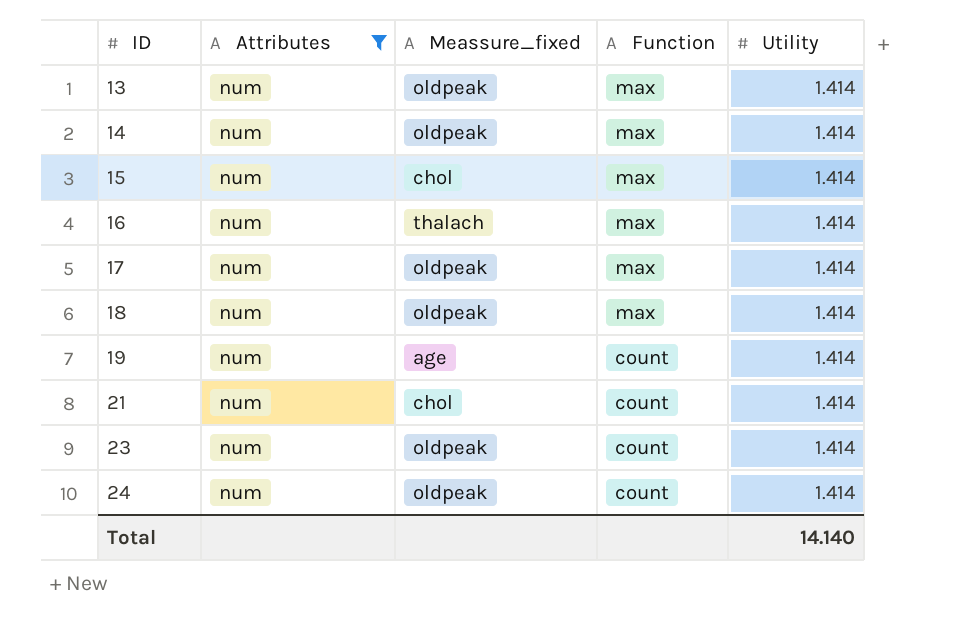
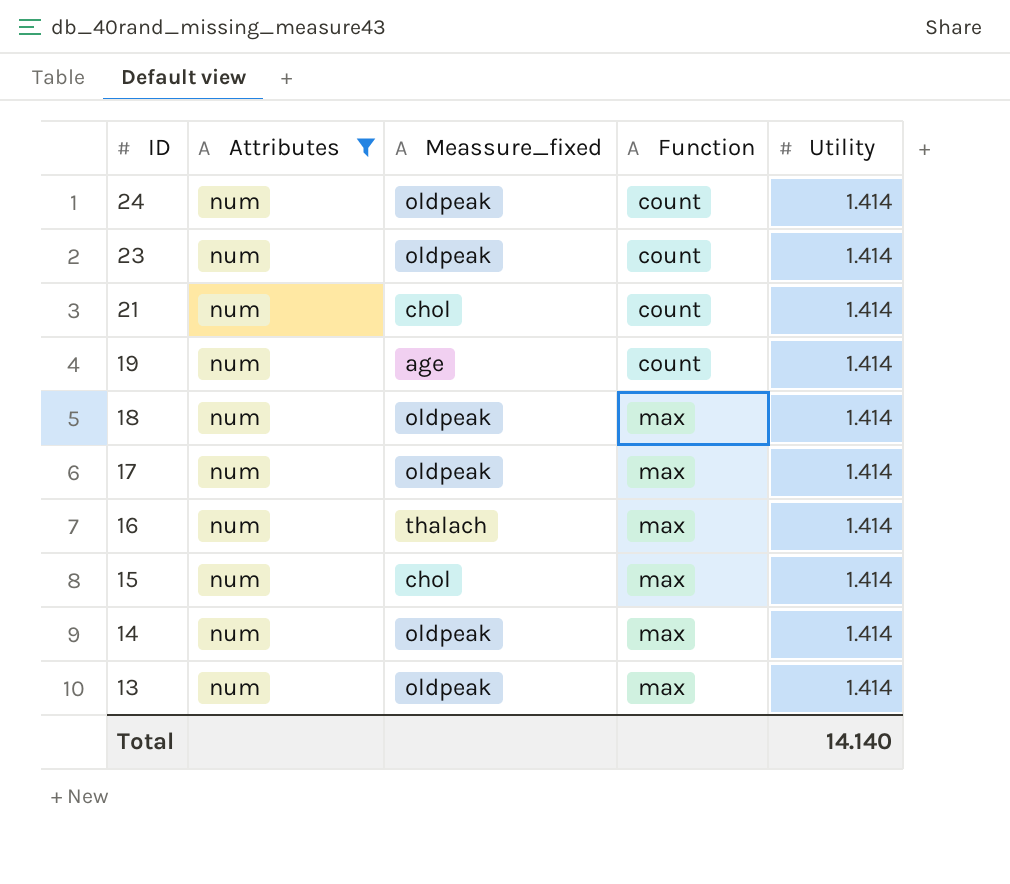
row order: ID ascending -> ID descending

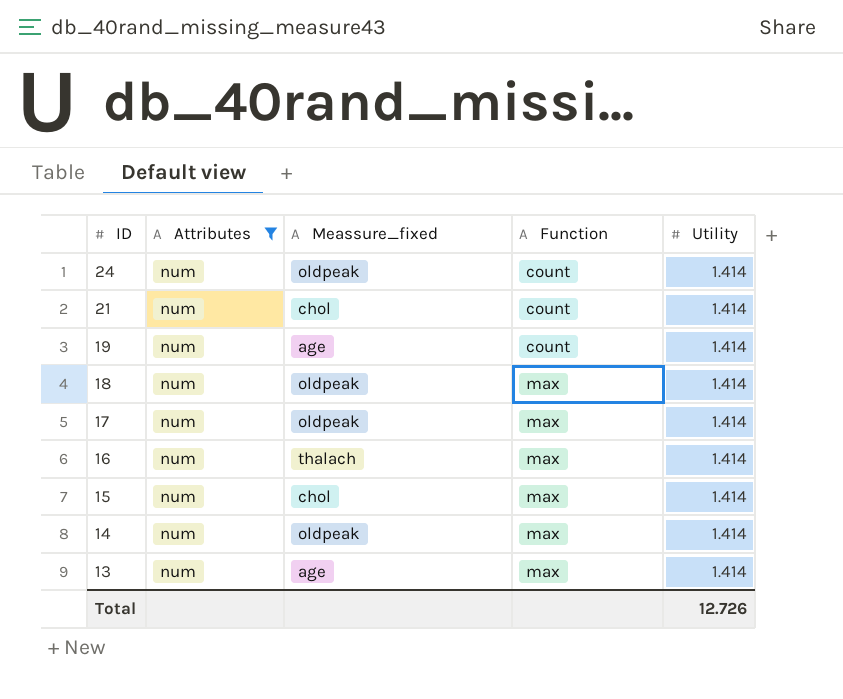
row 23: num | oldpeak | count | 1.414 -> none
13 | Meassure_fixed: oldpeak -> age
Total | Utility: 14.140 -> 12.726

